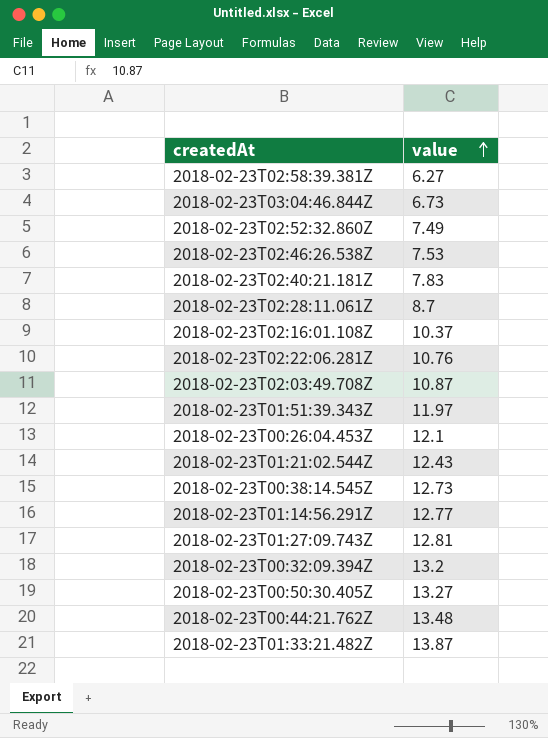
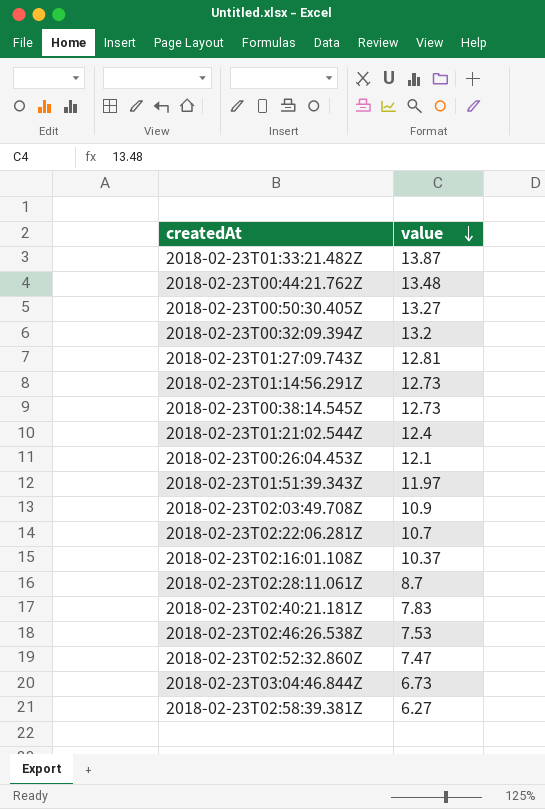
row order: value ascending -> value descending
2018-02-23T01:14:56.291Z | value: 12.77 -> 12.73
2018-02-23T01:21:02.544Z | value: 12.43 -> 12.4
2018-02-23T02:03:49.708Z | value: 10.87 -> 10.9
2018-02-23T02:22:06.281Z | value: 10.76 -> 10.7
2018-02-23T02:52:32.860Z | value: 7.49 -> 7.47

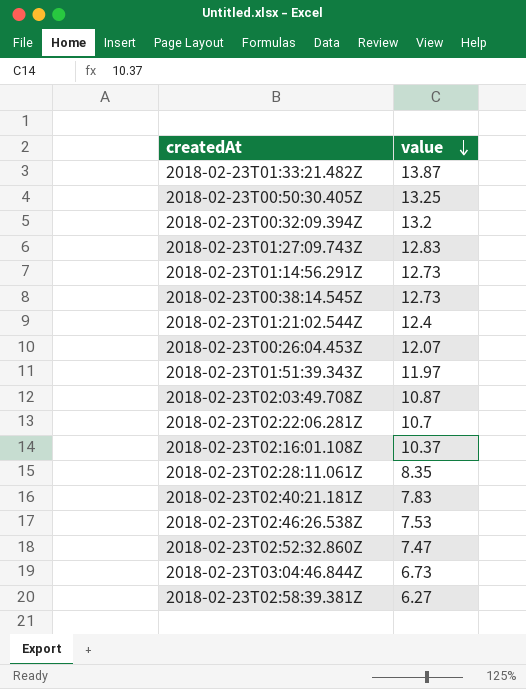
row 2018-02-23T00:44:21.762Z: 13.48 -> none
2018-02-23T00:50:30.405Z | value: 13.27 -> 13.25
2018-02-23T01:27:09.743Z | value: 12.81 -> 12.83
2018-02-23T00:26:04.453Z | value: 12.1 -> 12.07
2018-02-23T02:03:49.708Z | value: 10.9 -> 10.87
2018-02-23T02:28:11.061Z | value: 8.7 -> 8.35

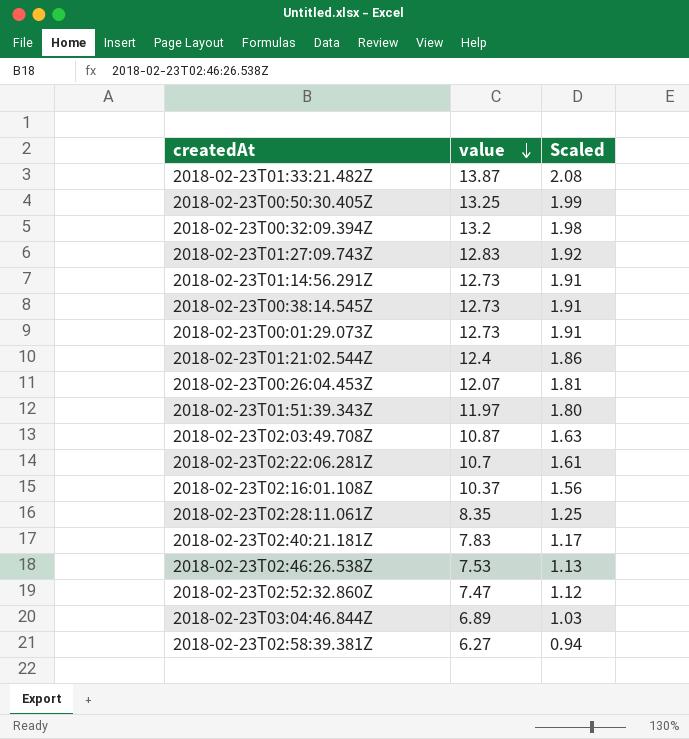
column Scaled | formula: none -> [value] * 0.15
row 2018-02-23T00:01:29.073Z: none -> 12.73 | 1.91
2018-02-23T03:04:46.844Z | value: 6.73 -> 6.89

